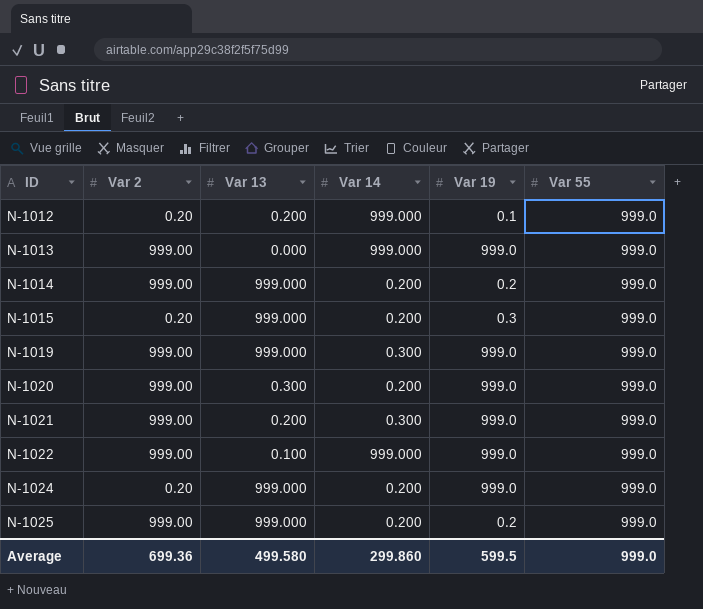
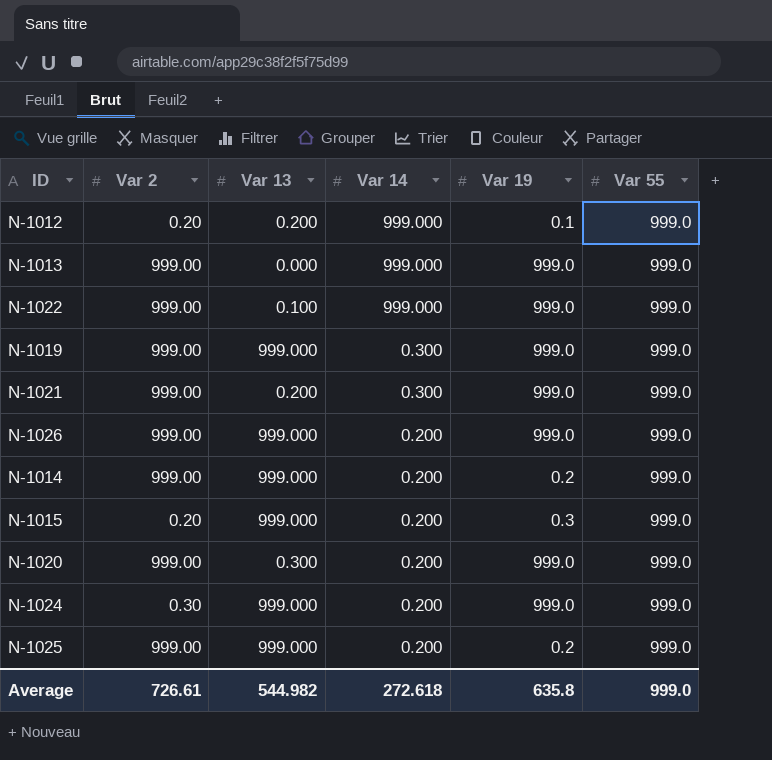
row order: ID ascending -> Var 14 descending
row N-1026: none -> 999.00 | 999.000 | 0.200 | 999.0 | 999.0
N-1024 | Var 2: 0.20 -> 0.30
Average | Var 2: 699.36 -> 726.61
Average | Var 13: 499.580 -> 544.982
Average | Var 14: 299.860 -> 272.618
Average | Var 19: 599.5 -> 635.8

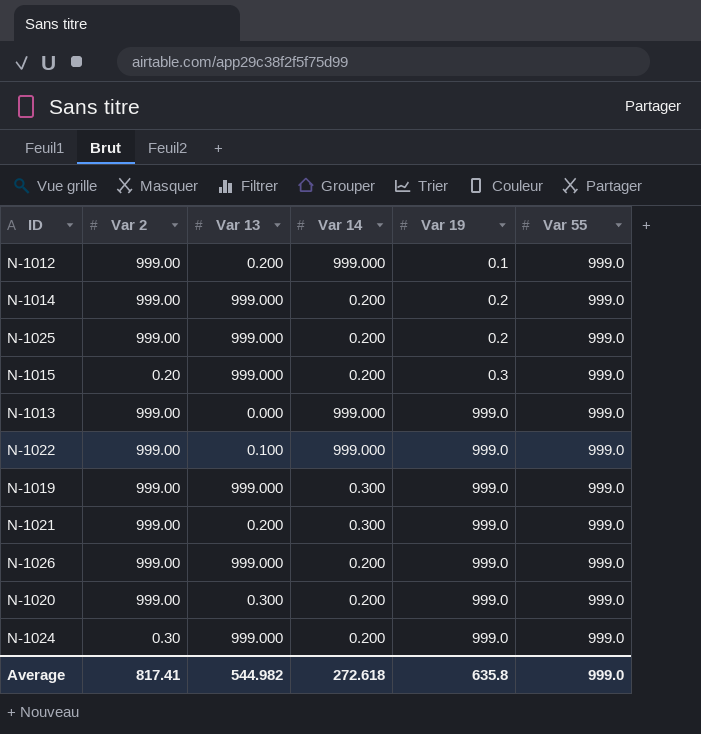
row order: Var 14 descending -> Var 19 ascending
N-1012 | Var 2: 0.20 -> 999.00
Average | Var 2: 726.61 -> 817.41

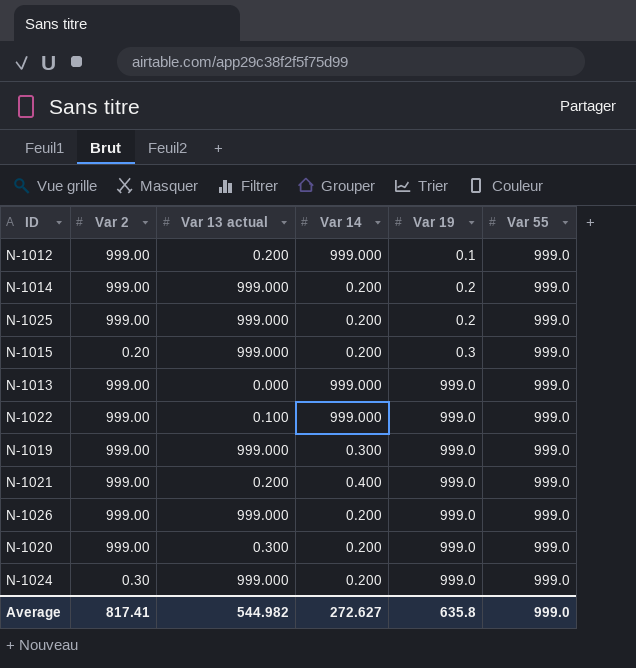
column name: Var 13 -> Var 13 actual
N-1021 | Var 14: 0.300 -> 0.400
Average | Var 14: 272.618 -> 272.627

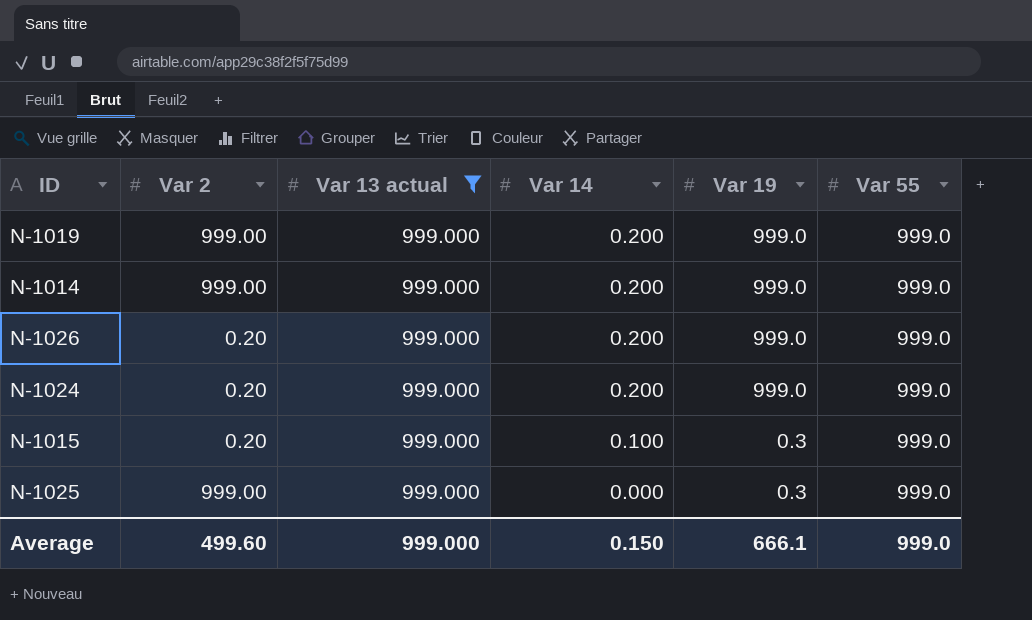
filter: none -> Var 13 actual = 999.000
row order: Var 19 ascending -> Var 14 descending
N-1019 | Var 14: 0.300 -> 0.200
N-1014 | Var 19: 0.2 -> 999.0
N-1026 | Var 2: 999.00 -> 0.20
N-1024 | Var 2: 0.30 -> 0.20
N-1015 | Var 14: 0.200 -> 0.100
N-1025 | Var 14: 0.200 -> 0.000
N-1025 | Var 19: 0.2 -> 0.3
Average | Var 2: 817.41 -> 499.60
Average | Var 13 actual: 544.982 -> 999.000
Average | Var 14: 272.627 -> 0.150
Average | Var 19: 635.8 -> 666.1

